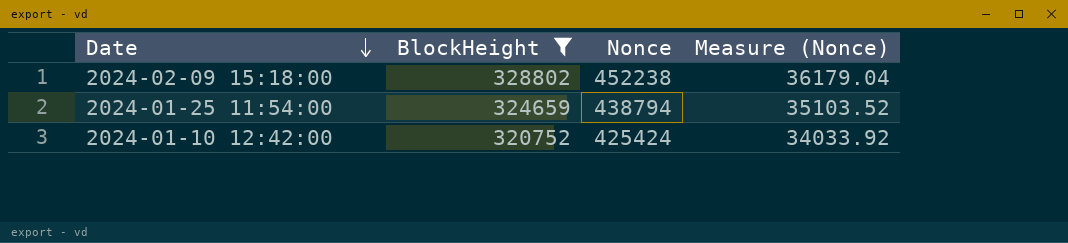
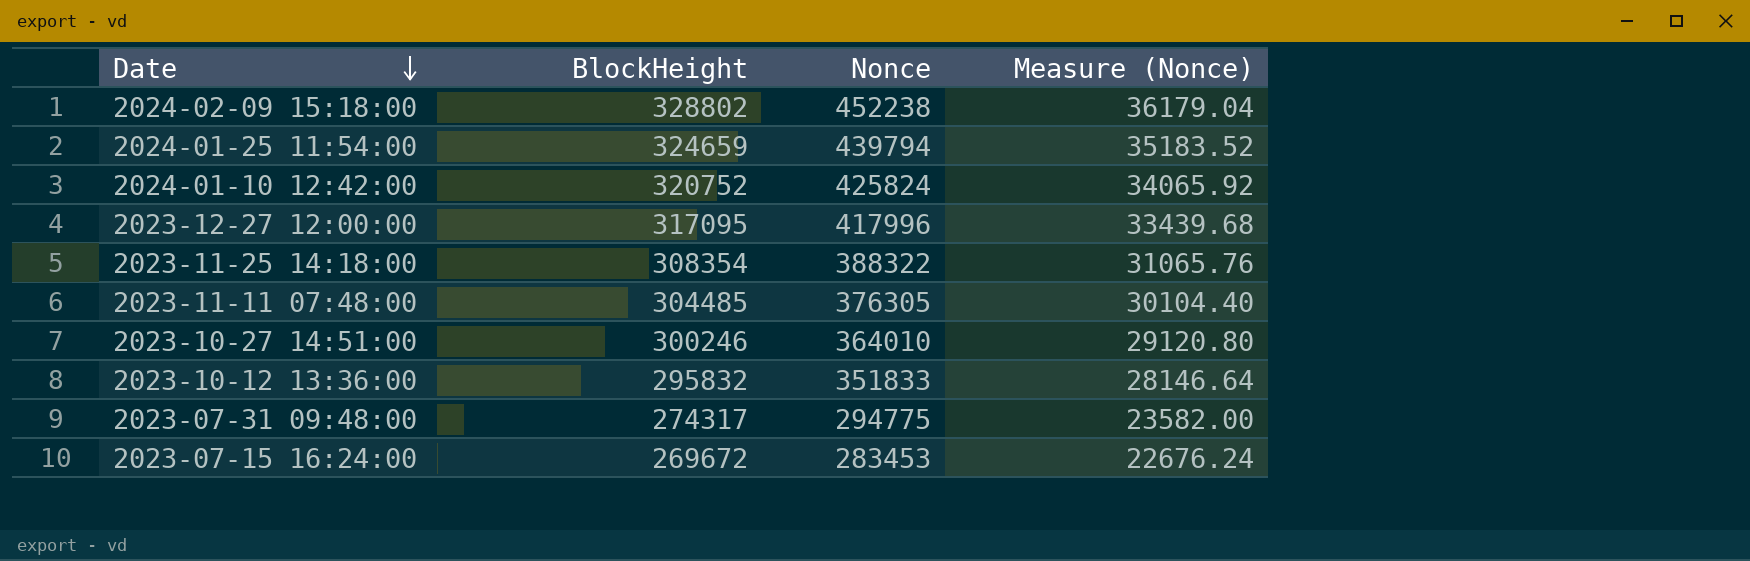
filter: BlockHeight >= 320752 -> none
2024-01-25 11:54:00 | Nonce: 438794 -> 439794
2024-01-25 11:54:00 | Measure (Nonce): 35103.52 -> 35183.52
2024-01-10 12:42:00 | Nonce: 425424 -> 425824
2024-01-10 12:42:00 | Measure (Nonce): 34033.92 -> 34065.92

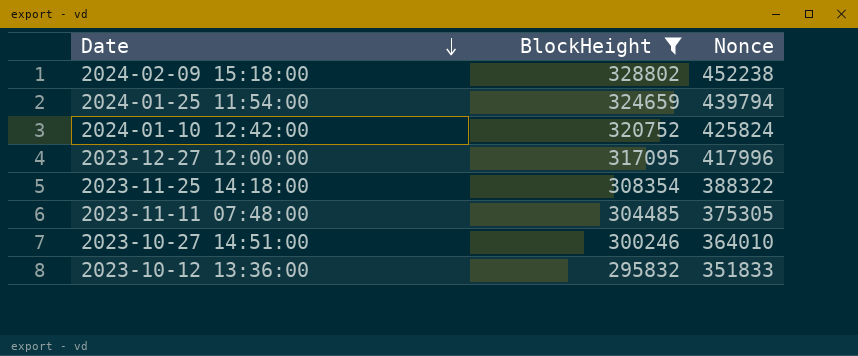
filter: none -> BlockHeight >= 295832
column Measure (Nonce) | formula: [Nonce] * 0.08 -> none
2023-11-11 07:48:00 | Nonce: 376305 -> 375305

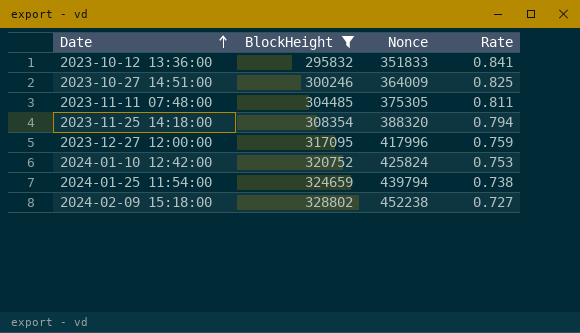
row order: Date descending -> Date ascending
column Rate | formula: none -> [BlockHeight] / [Nonce]
2023-10-27 14:51:00 | Nonce: 364010 -> 364009
2023-11-25 14:18:00 | Nonce: 388322 -> 388320

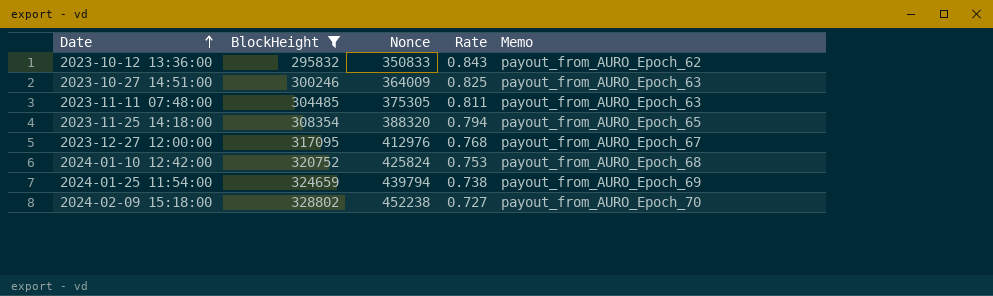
column Memo | position: none -> 5
2023-10-12 13:36:00 | Nonce: 351833 -> 350833
2023-10-12 13:36:00 | Rate: 0.841 -> 0.843
2023-12-27 12:00:00 | Nonce: 417996 -> 412976
2023-12-27 12:00:00 | Rate: 0.759 -> 0.768

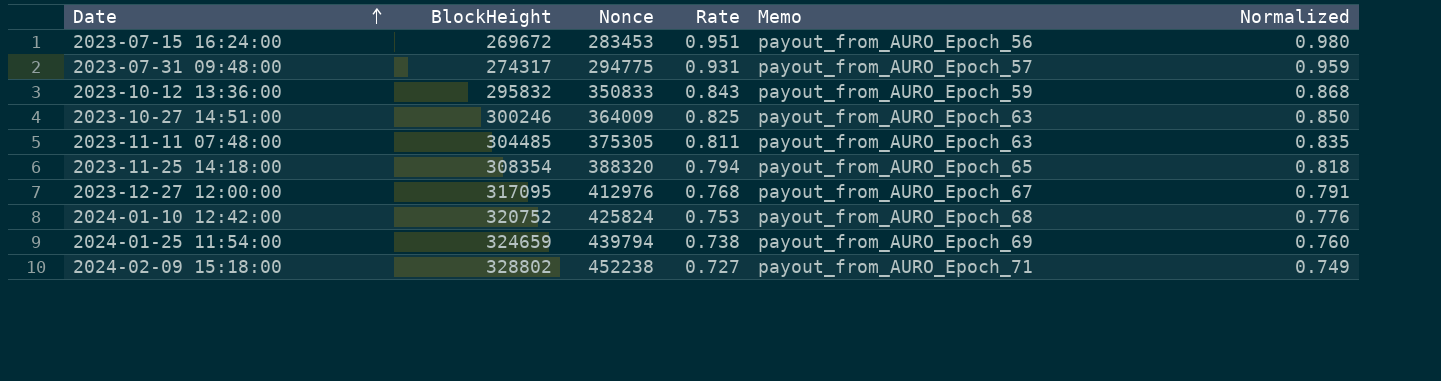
filter: BlockHeight >= 295832 -> none
column Normalized | formula: none -> [Rate] * 1.03
2023-10-12 13:36:00 | Memo: payout_from_AURO_Epoch_62 -> payout_from_AURO_Epoch_59
2024-02-09 15:18:00 | Memo: payout_from_AURO_Epoch_70 -> payout_from_AURO_Epoch_71

